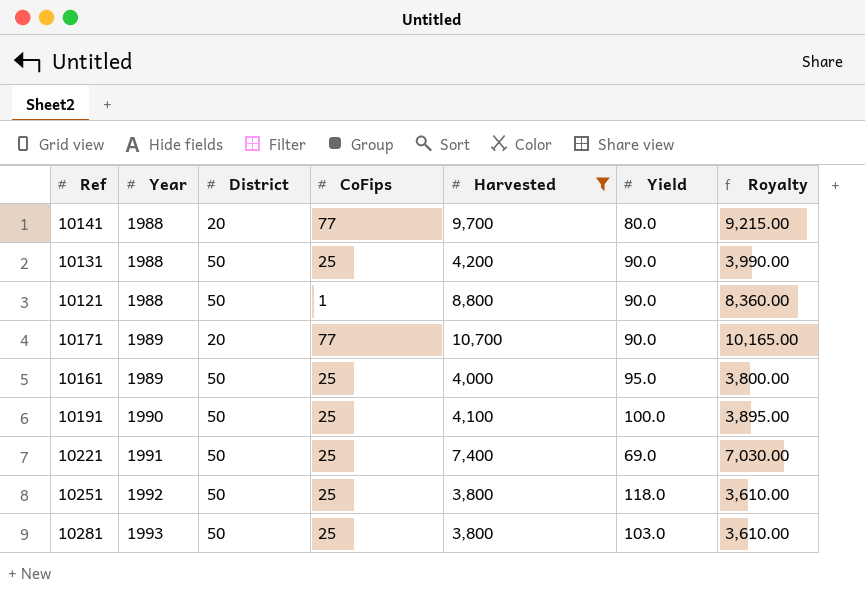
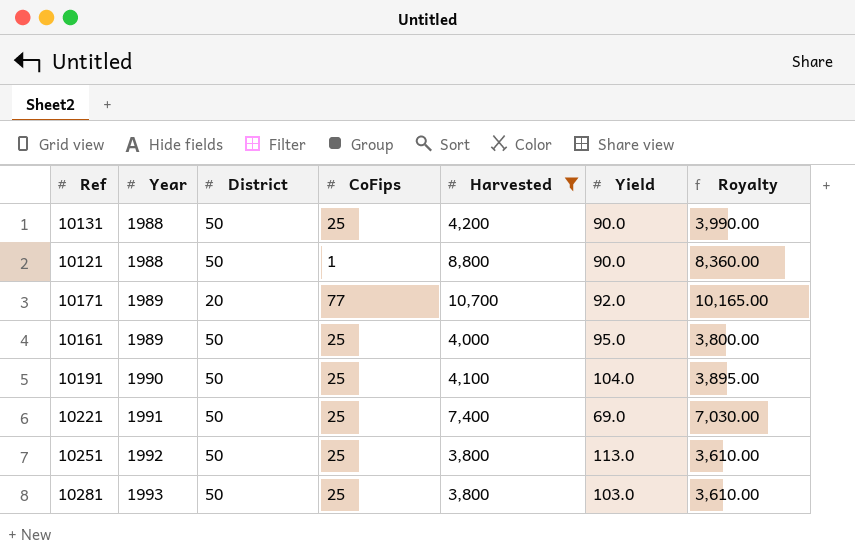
row 10141: 1988 | 20 | 77 | 9,700 | 80.0 | 9,215.00 -> none
10171 | Yield: 90.0 -> 92.0
10191 | Yield: 100.0 -> 104.0
10251 | Yield: 118.0 -> 113.0

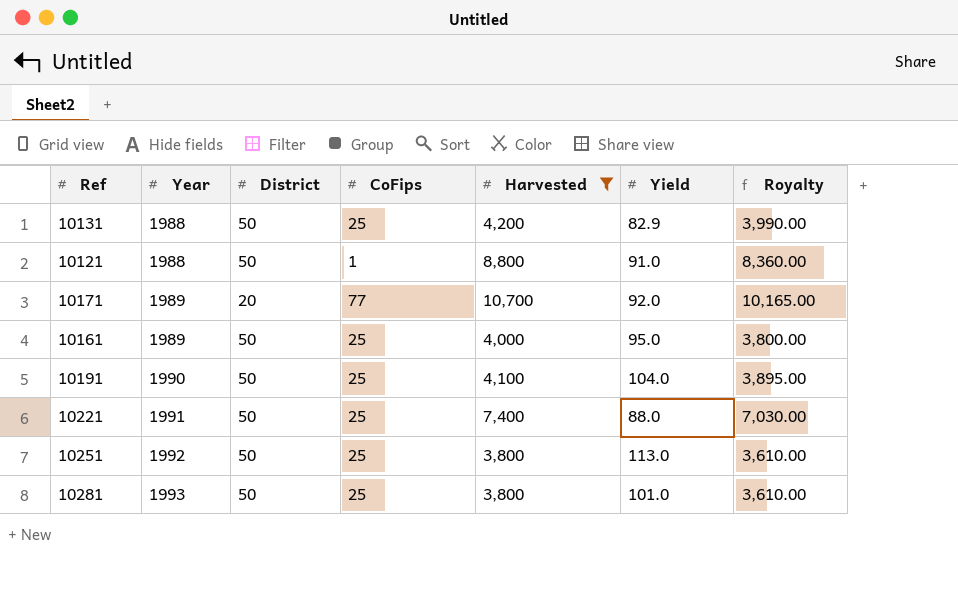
10131 | Yield: 90.0 -> 82.9
10121 | Yield: 90.0 -> 91.0
10221 | Yield: 69.0 -> 88.0
10281 | Yield: 103.0 -> 101.0

